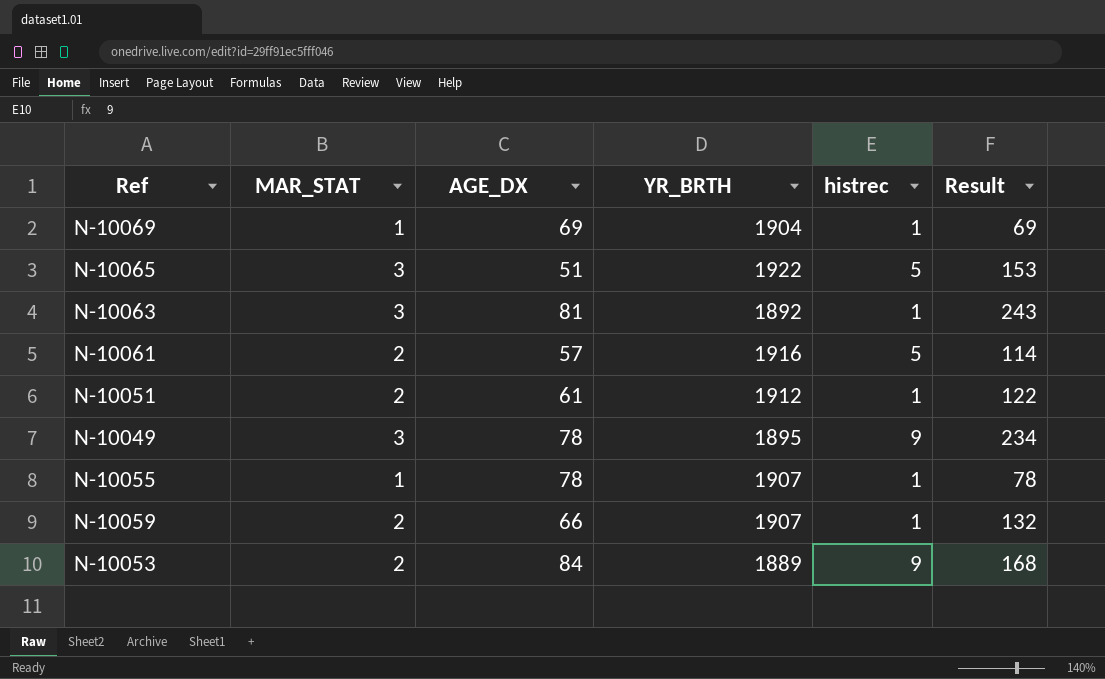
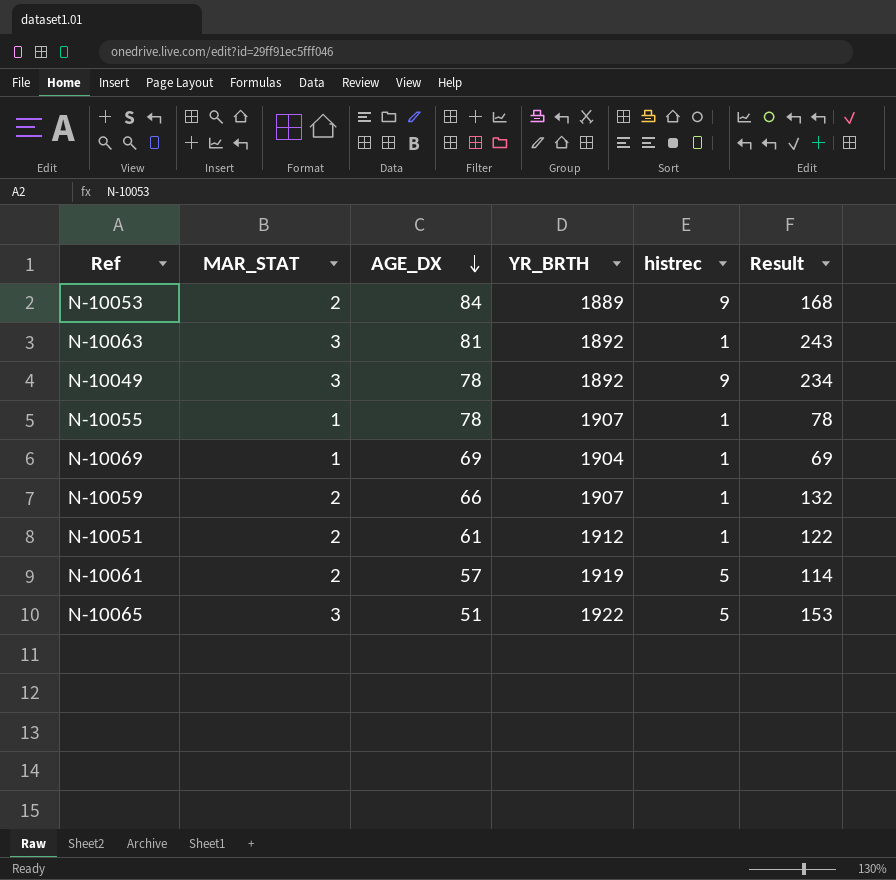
row order: none -> AGE_DX descending
N-10049 | YR_BRTH: 1895 -> 1892
N-10061 | YR_BRTH: 1916 -> 1919

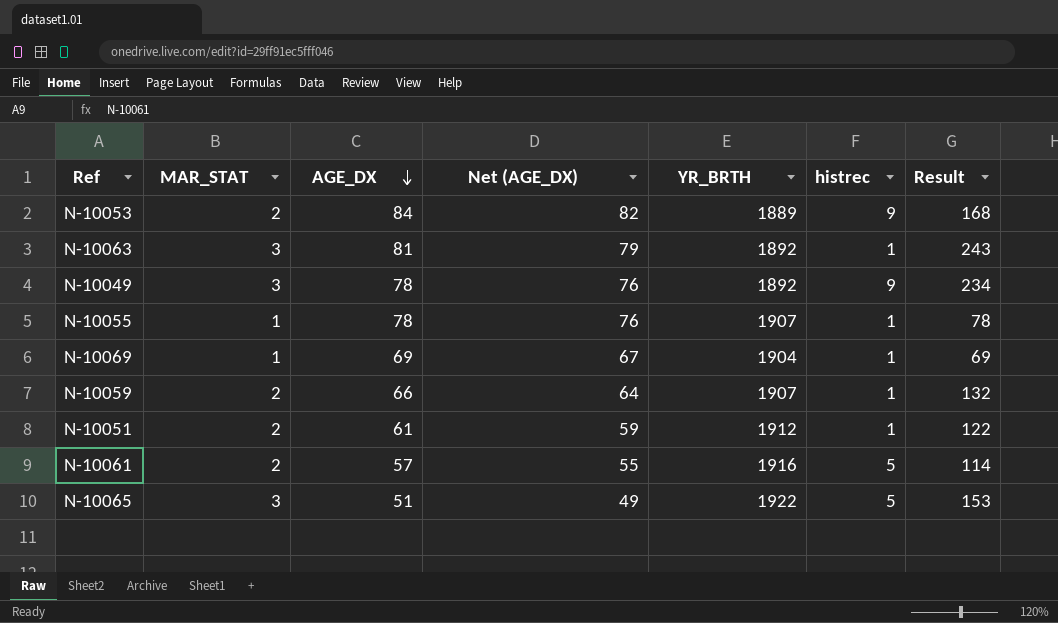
column Net (AGE_DX) | formula: none -> [AGE_DX] - 2
N-10061 | YR_BRTH: 1919 -> 1916

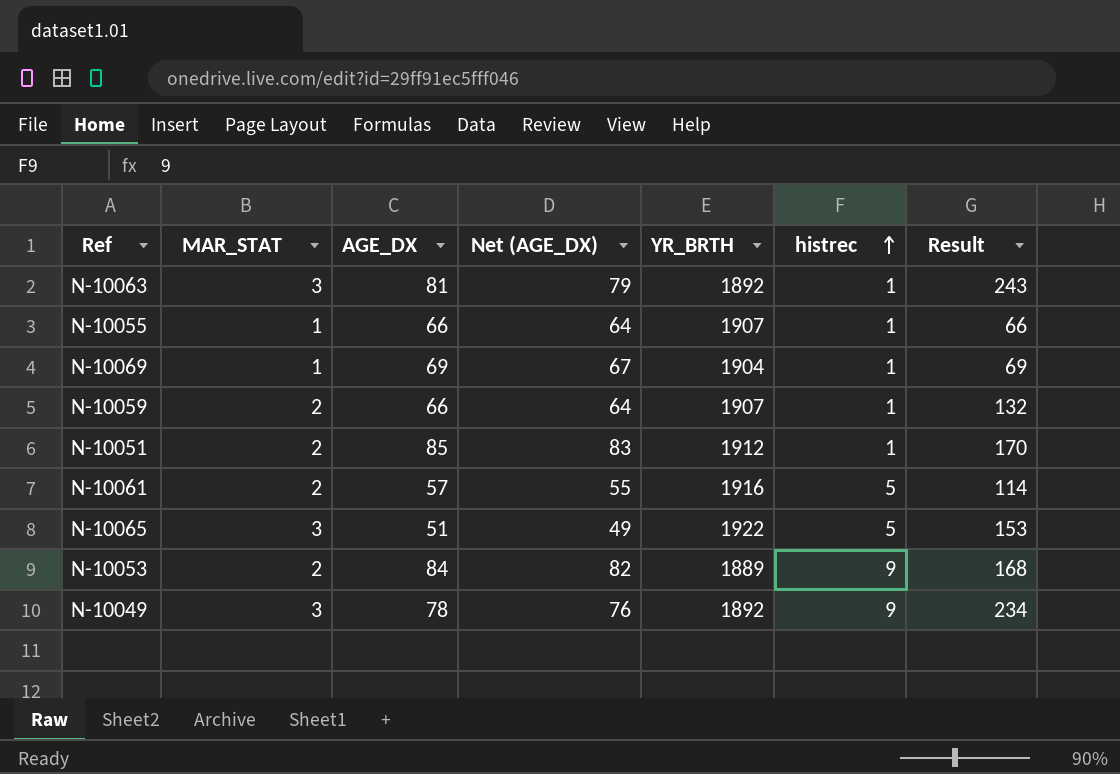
row order: AGE_DX descending -> histrec ascending
N-10055 | AGE_DX: 78 -> 66
N-10055 | Net (AGE_DX): 76 -> 64
N-10055 | Result: 78 -> 66
N-10051 | AGE_DX: 61 -> 85
N-10051 | Net (AGE_DX): 59 -> 83
N-10051 | Result: 122 -> 170

